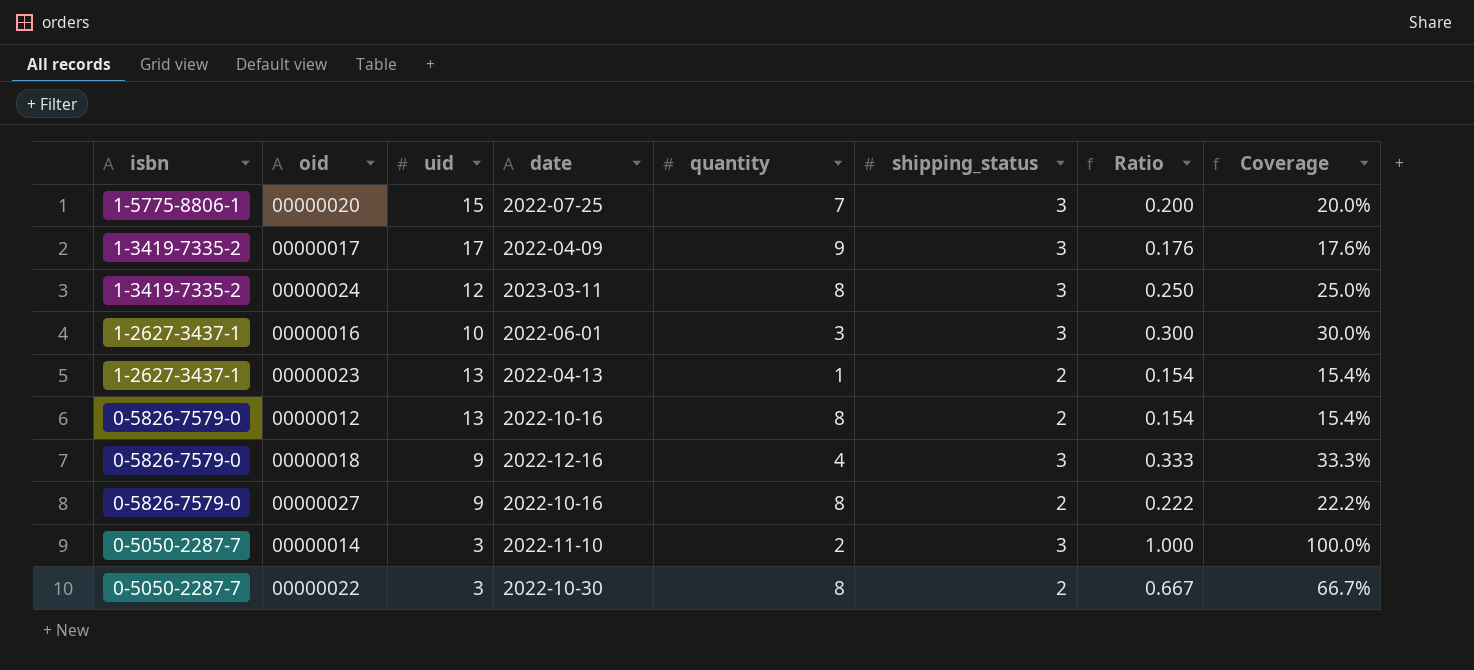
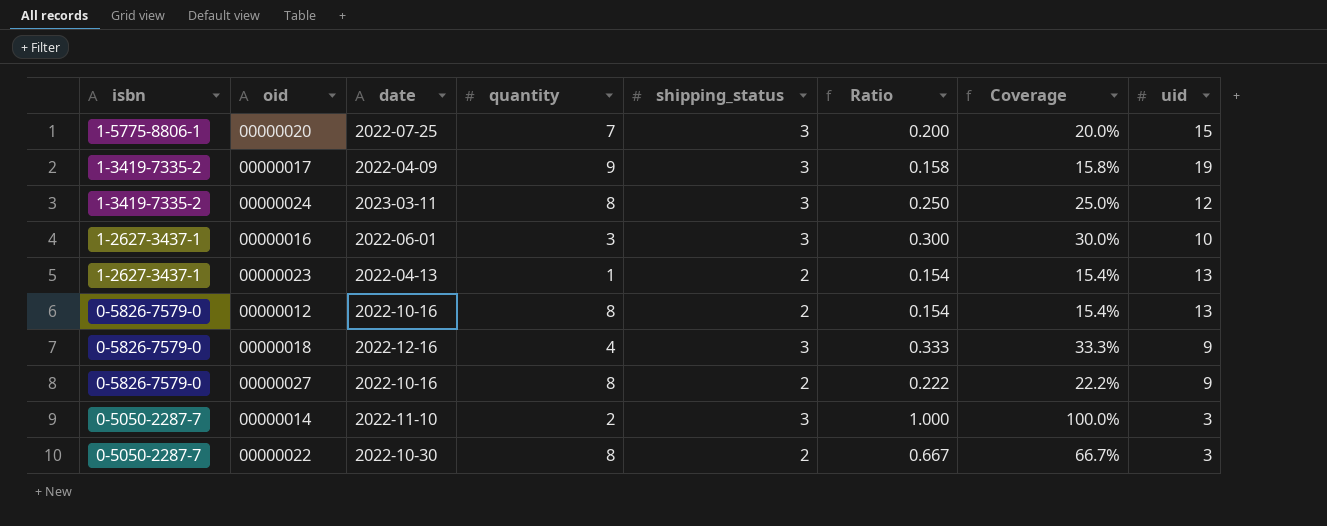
column uid | position: 3 -> 8
00000017 | Ratio: 0.176 -> 0.158
00000017 | Coverage: 17.6% -> 15.8%
00000017 | uid: 17 -> 19

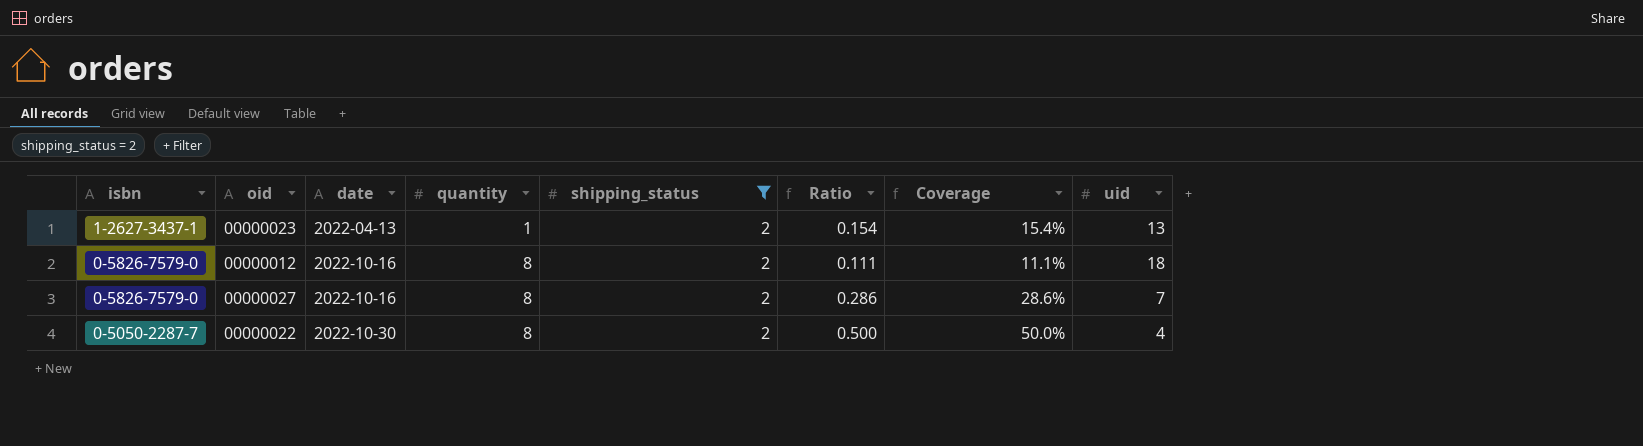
filter: none -> shipping_status = 2
00000012 | Ratio: 0.154 -> 0.111
00000012 | Coverage: 15.4% -> 11.1%
00000012 | uid: 13 -> 18
00000027 | Ratio: 0.222 -> 0.286
00000027 | Coverage: 22.2% -> 28.6%
00000027 | uid: 9 -> 7
00000022 | Ratio: 0.667 -> 0.500
00000022 | Coverage: 66.7% -> 50.0%
00000022 | uid: 3 -> 4

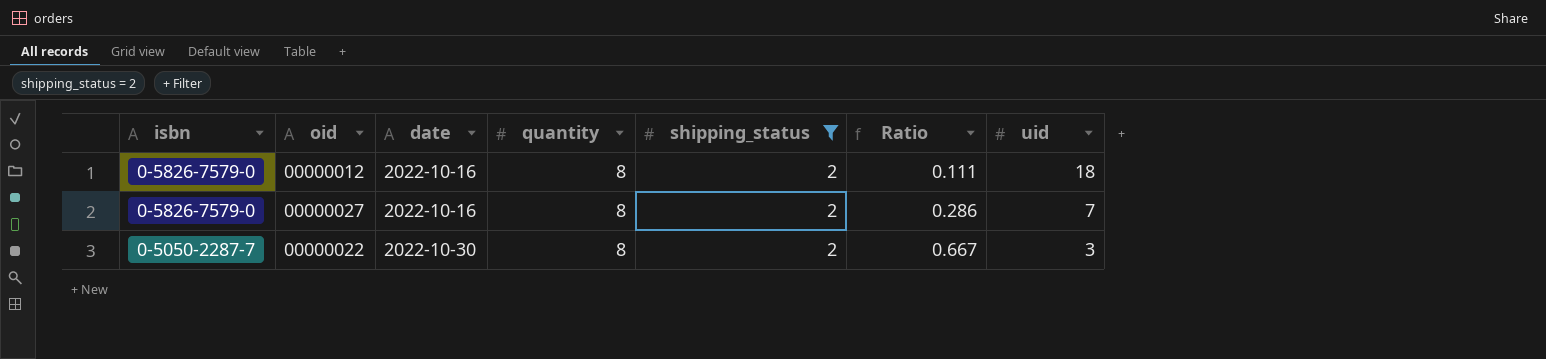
column Coverage | formula: [shipping_status] / [uid] -> none
row 00000023: 1-2627-3437-1 | 2022-04-13 | 1 | 2 | 0.154 | 15.4% | 13 -> none
00000022 | Ratio: 0.500 -> 0.667
00000022 | uid: 4 -> 3

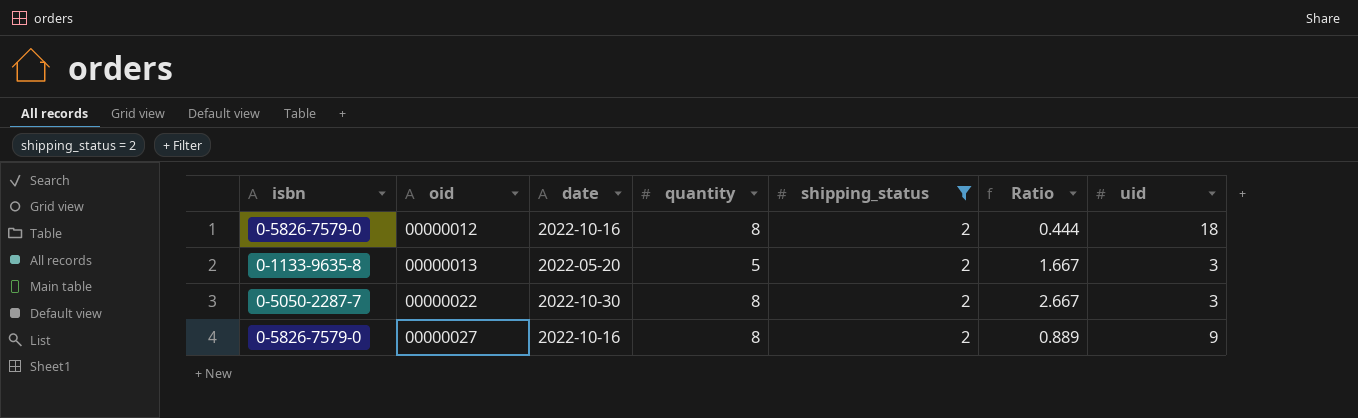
row order: isbn descending -> oid ascending
column Ratio | formula: [shipping_status] / [uid] -> [quantity] / [uid]
row 00000013: none -> 0-1133-9635-8 | 2022-05-20 | 5 | 2 | 1.667 | 3
00000027 | uid: 7 -> 9

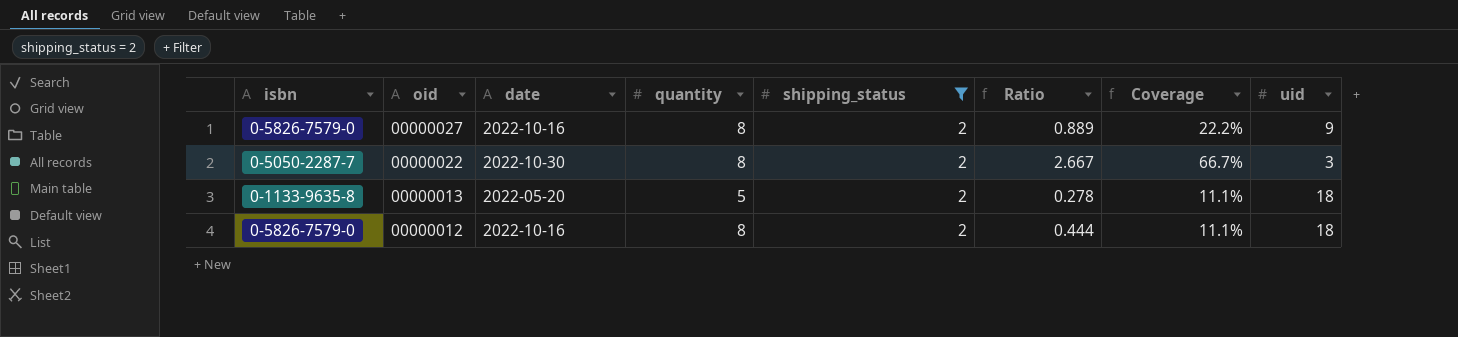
row order: oid ascending -> oid descending
column Coverage | formula: none -> [shipping_status] / [uid]
00000013 | Ratio: 1.667 -> 0.278
00000013 | uid: 3 -> 18

